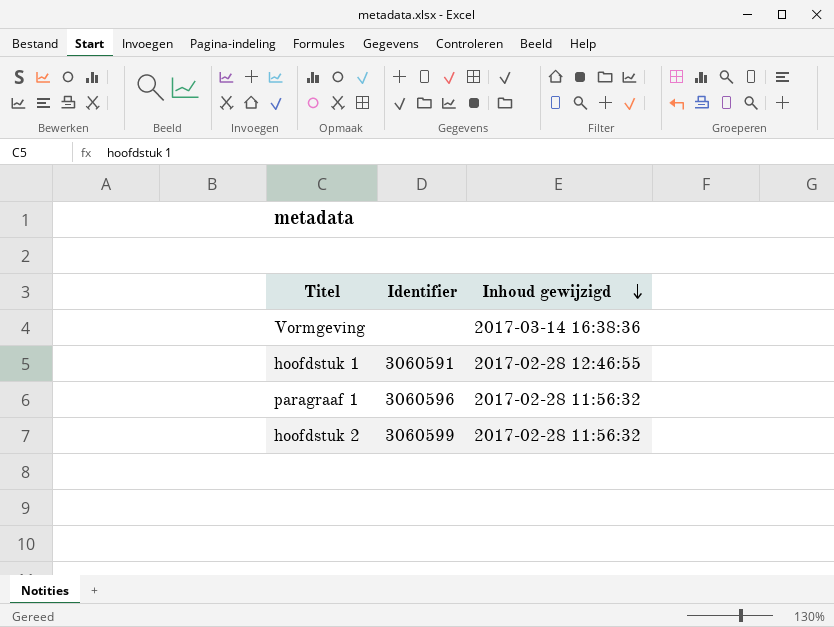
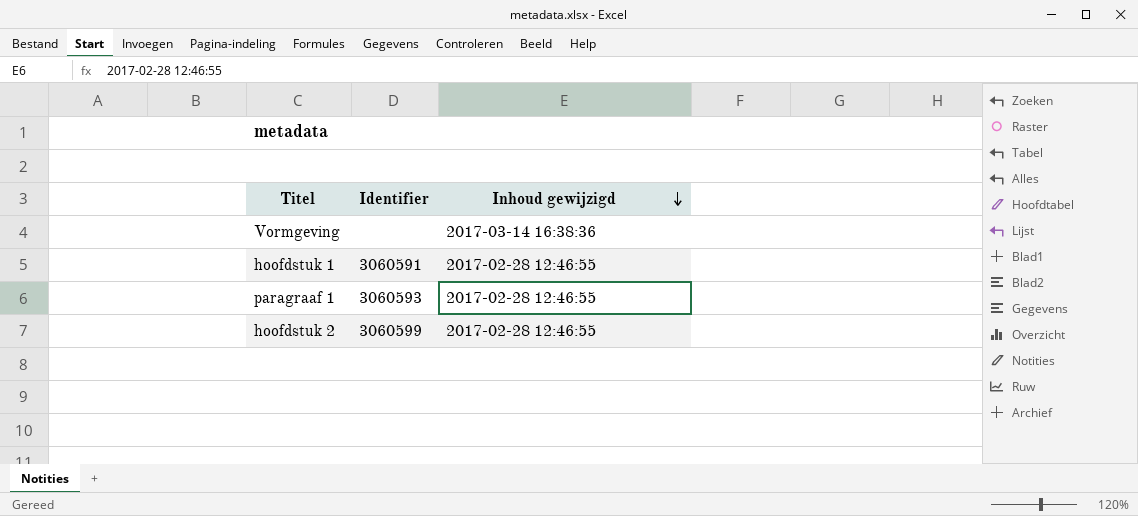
paragraaf 1 | Identifier: 3060596 -> 3060593
paragraaf 1 | Inhoud gewijzigd: 2017-02-28 11:56:32 -> 2017-02-28 12:46:55
hoofdstuk 2 | Inhoud gewijzigd: 2017-02-28 11:56:32 -> 2017-02-28 12:46:55

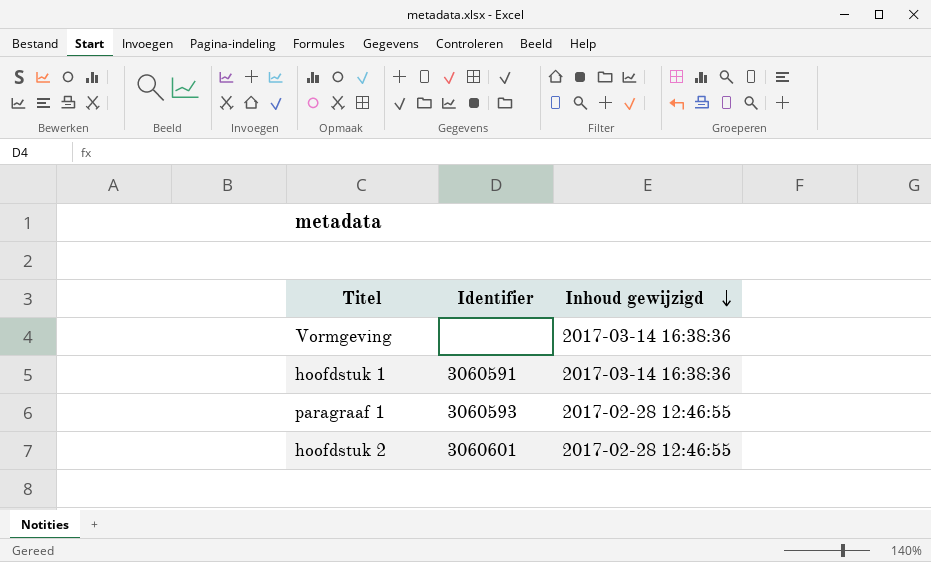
hoofdstuk 1 | Inhoud gewijzigd: 2017-02-28 12:46:55 -> 2017-03-14 16:38:36
hoofdstuk 2 | Identifier: 3060599 -> 3060601

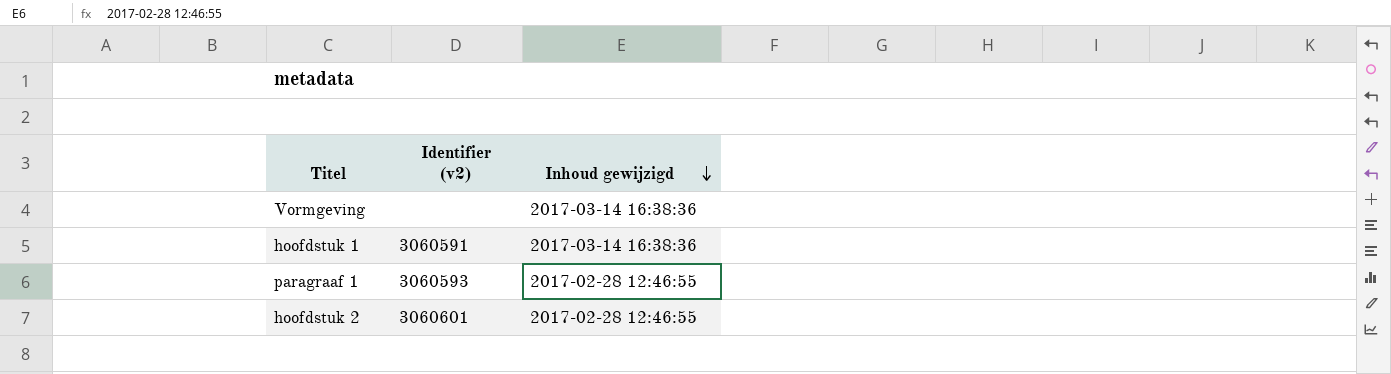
column name: Identifier -> Identifier (v2)

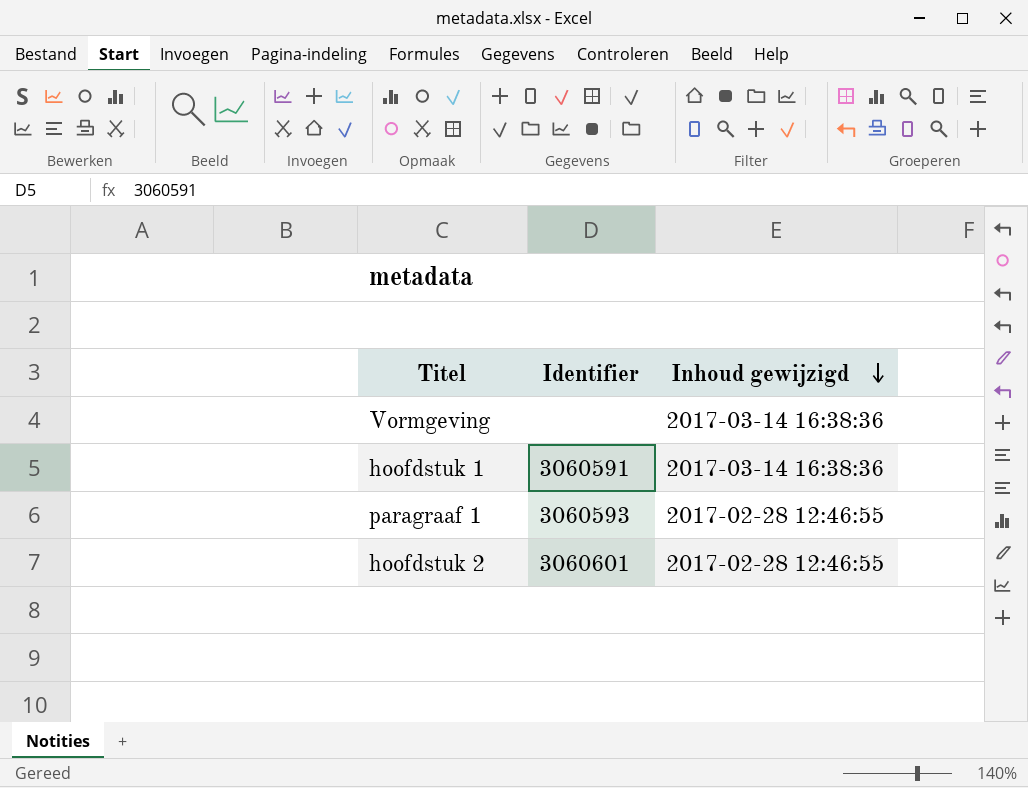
column name: Identifier (v2) -> Identifier

